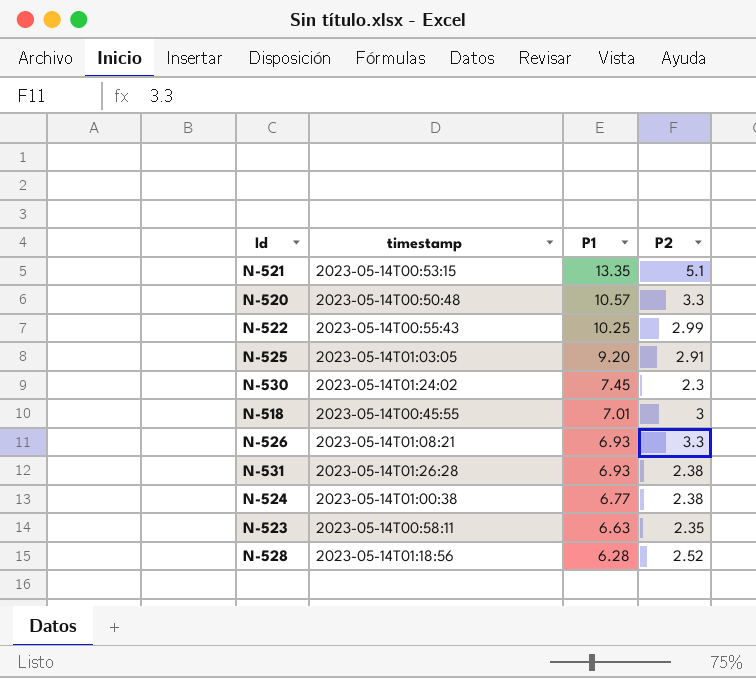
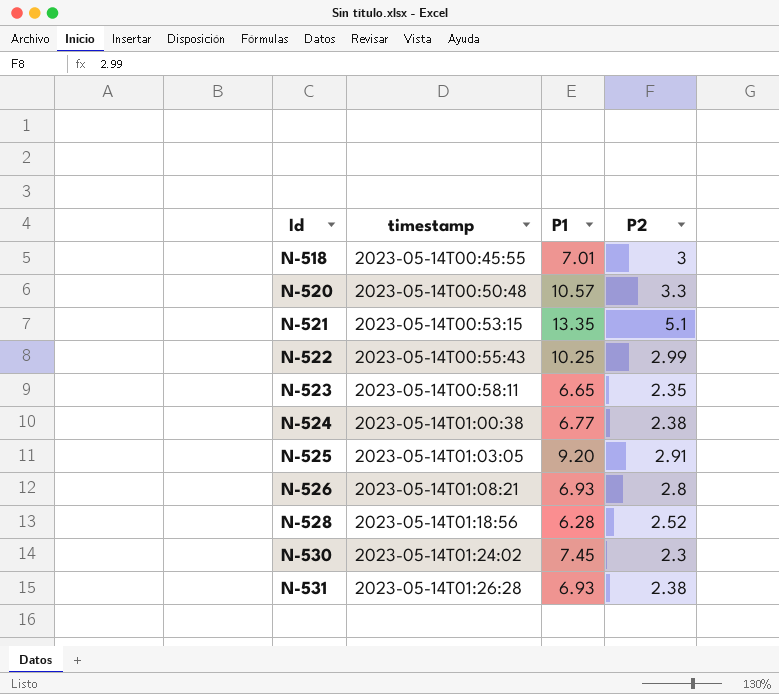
row order: P1 descending -> Id ascending
N-523 | P1: 6.63 -> 6.65
N-526 | P2: 3.3 -> 2.8

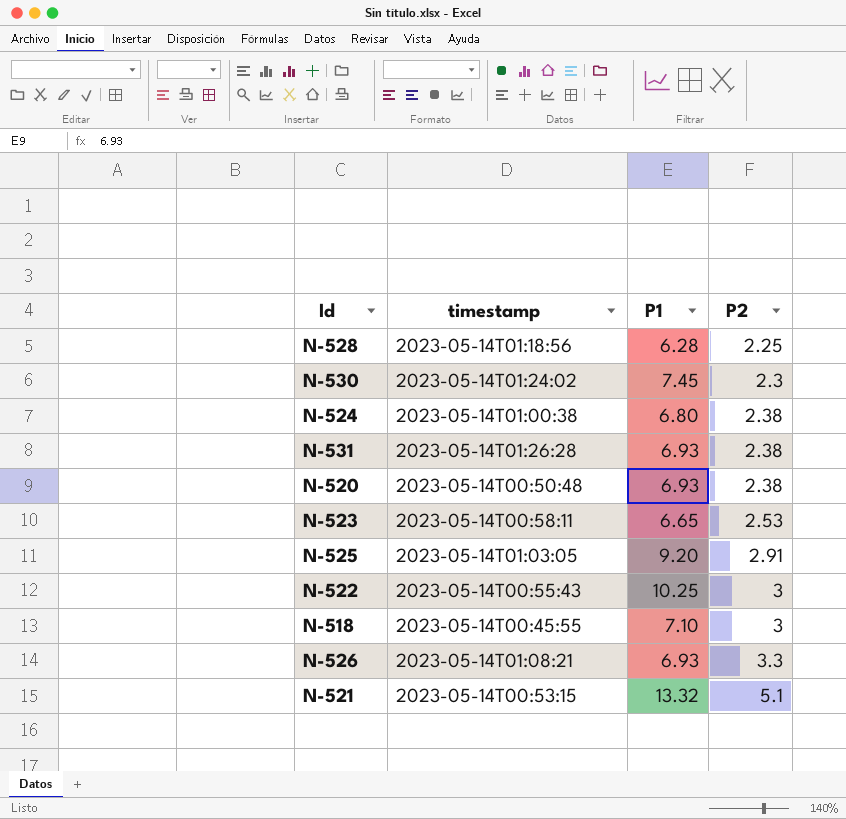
row order: Id ascending -> P2 ascending
N-528 | P2: 2.52 -> 2.25
N-524 | P1: 6.77 -> 6.80
N-520 | P1: 10.57 -> 6.93
N-520 | P2: 3.3 -> 2.38
N-523 | P2: 2.35 -> 2.53
N-522 | P2: 2.99 -> 3
N-518 | P1: 7.01 -> 7.10
N-526 | P2: 2.8 -> 3.3
N-521 | P1: 13.35 -> 13.32

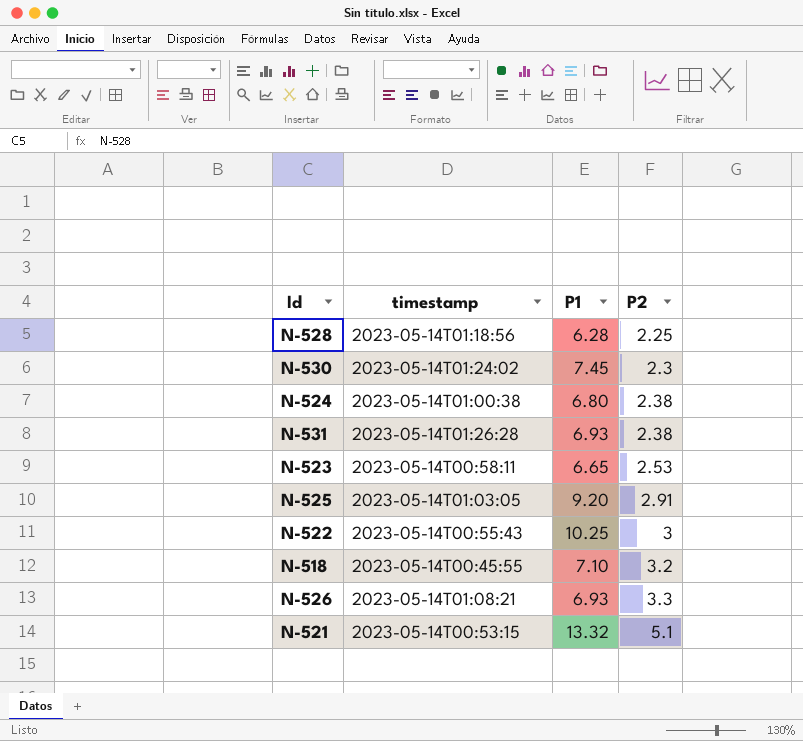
row N-520: 2023-05-14T00:50:48 | 6.93 | 2.38 -> none
N-518 | P2: 3 -> 3.2

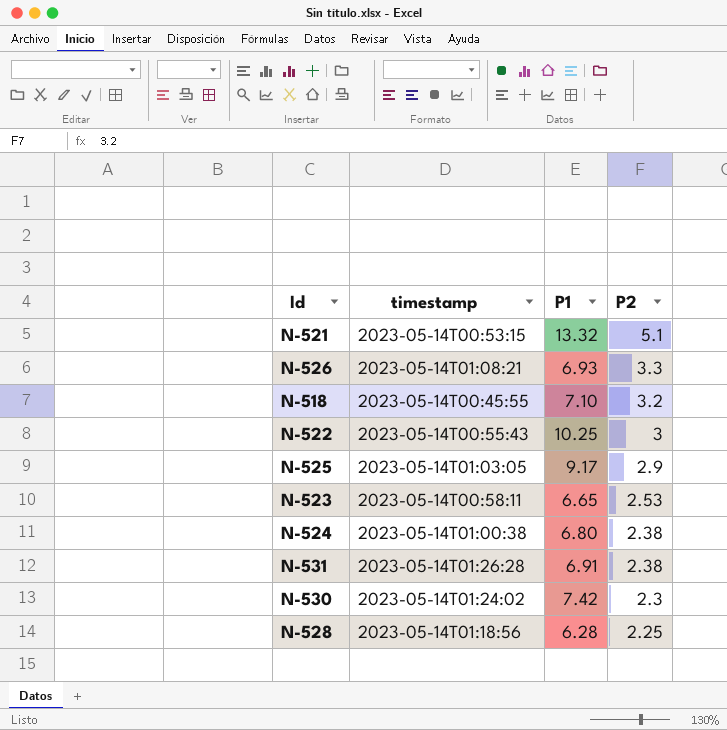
row order: P2 ascending -> P2 descending
N-525 | P1: 9.20 -> 9.17
N-525 | P2: 2.91 -> 2.9
N-531 | P1: 6.93 -> 6.91
N-530 | P1: 7.45 -> 7.42

